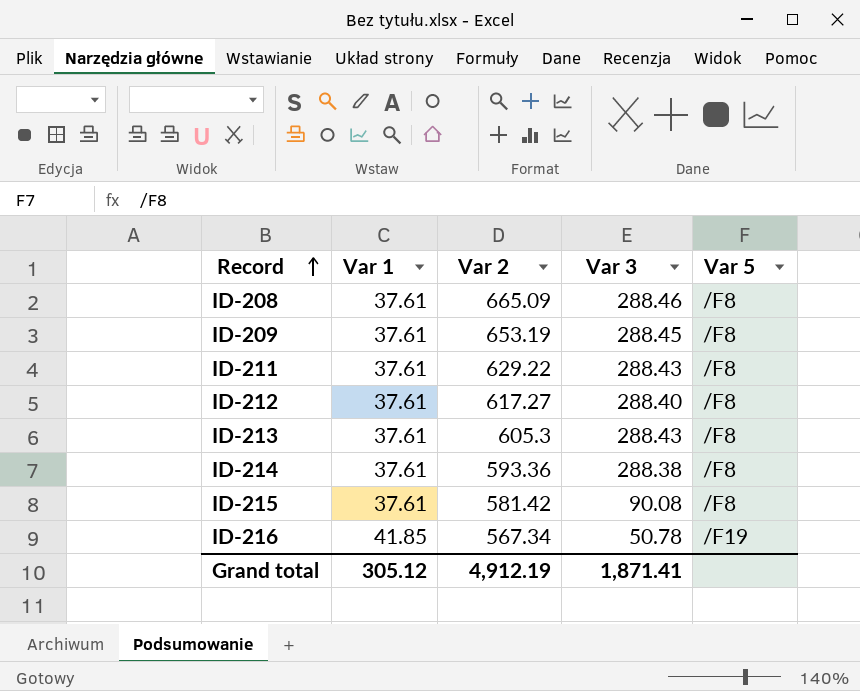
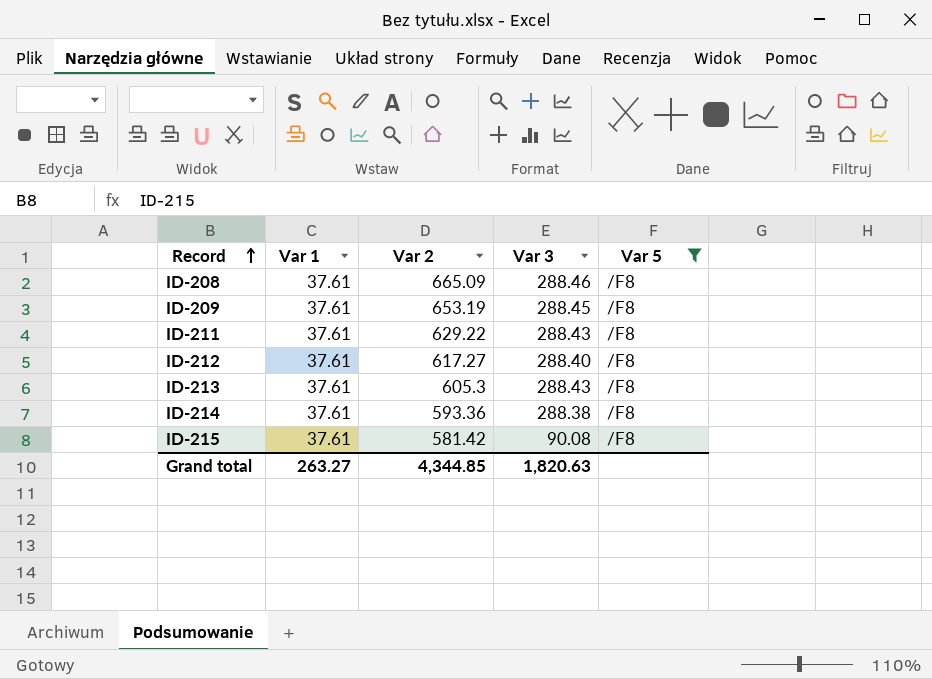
filter: none -> Var 5 = /F8
Grand total | Var 1: 305.12 -> 263.27
Grand total | Var 2: 4,912.19 -> 4,344.85
Grand total | Var 3: 1,871.41 -> 1,820.63

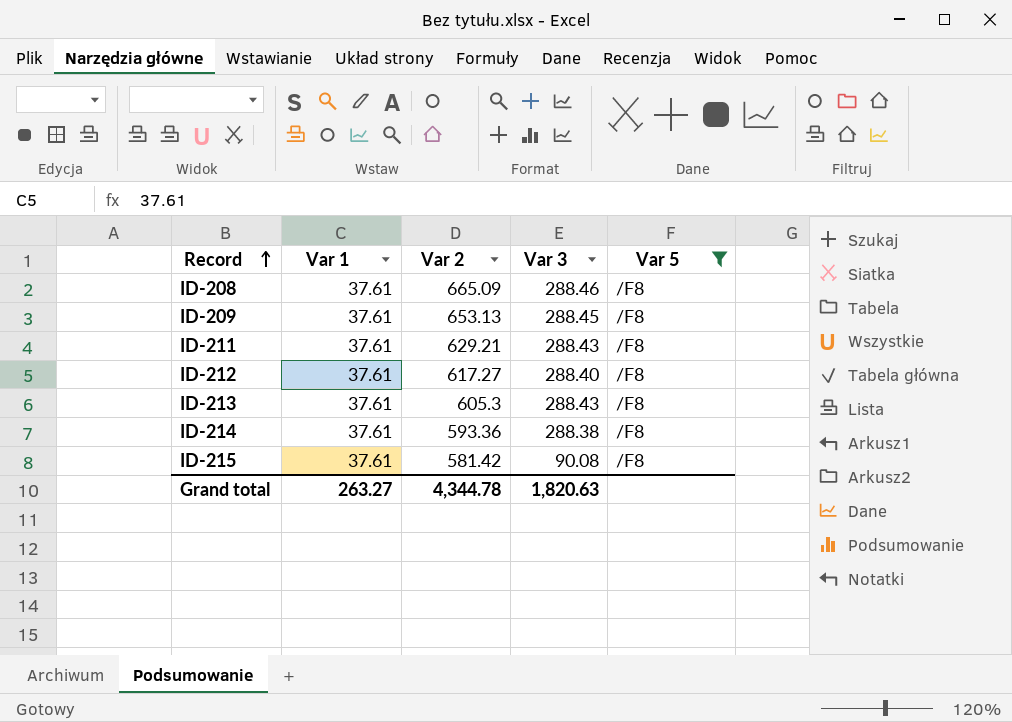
ID-209 | Var 2: 653.19 -> 653.13
ID-211 | Var 2: 629.22 -> 629.21
Grand total | Var 2: 4,344.85 -> 4,344.78

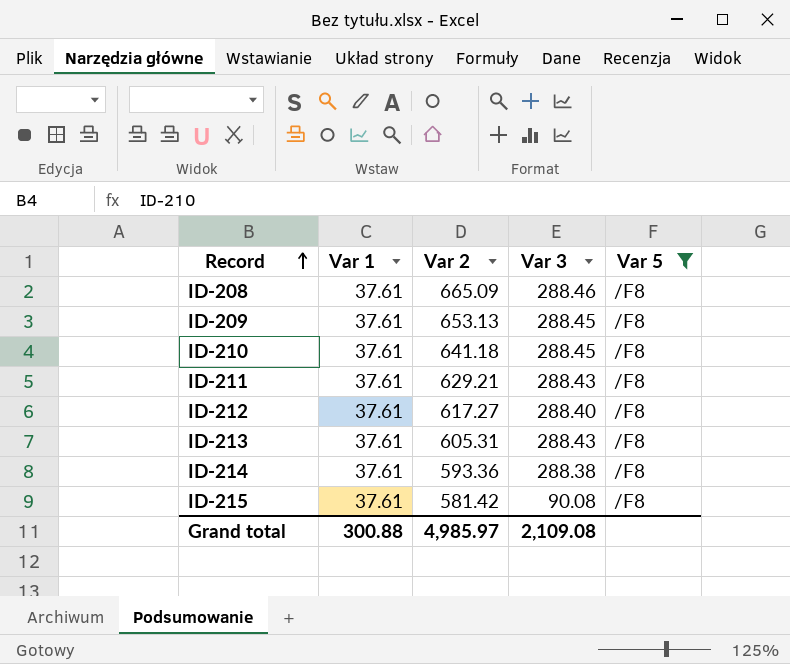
row ID-210: none -> 37.61 | 641.18 | 288.45 | /F8
ID-213 | Var 2: 605.3 -> 605.31
Grand total | Var 1: 263.27 -> 300.88
Grand total | Var 2: 4,344.78 -> 4,985.97
Grand total | Var 3: 1,820.63 -> 2,109.08

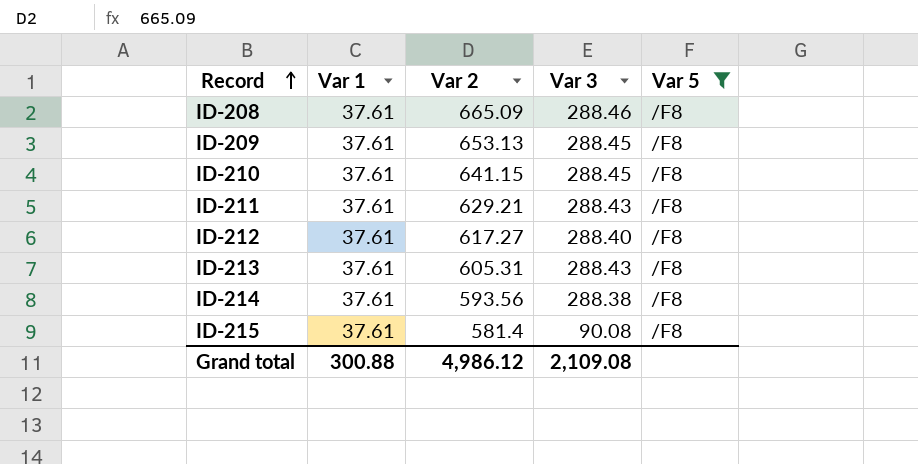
ID-210 | Var 2: 641.18 -> 641.15
ID-214 | Var 2: 593.36 -> 593.56
ID-215 | Var 2: 581.42 -> 581.4
Grand total | Var 2: 4,985.97 -> 4,986.12

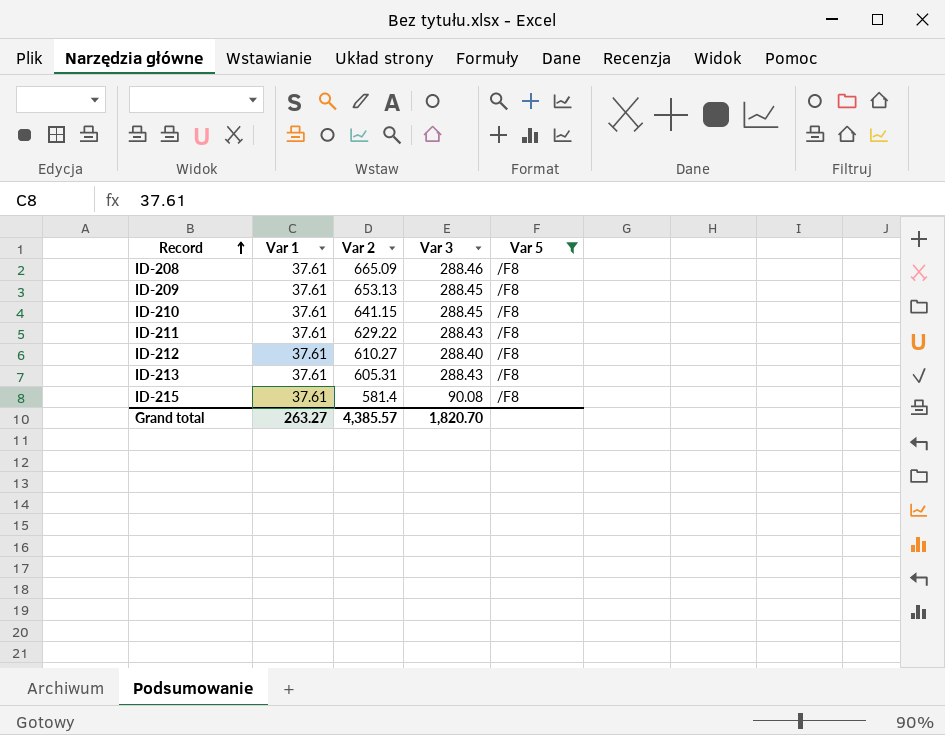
row ID-214: 37.61 | 593.56 | 288.38 | /F8 -> none
ID-211 | Var 2: 629.21 -> 629.22
ID-212 | Var 2: 617.27 -> 610.27
Grand total | Var 1: 300.88 -> 263.27
Grand total | Var 2: 4,986.12 -> 4,385.57
Grand total | Var 3: 2,109.08 -> 1,820.70

